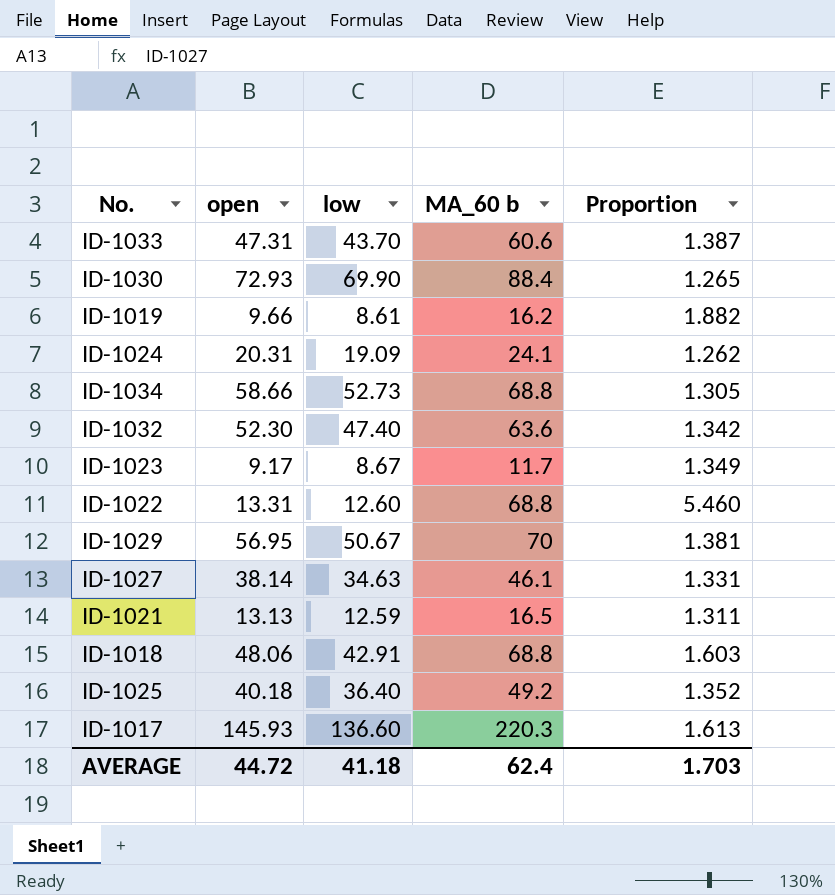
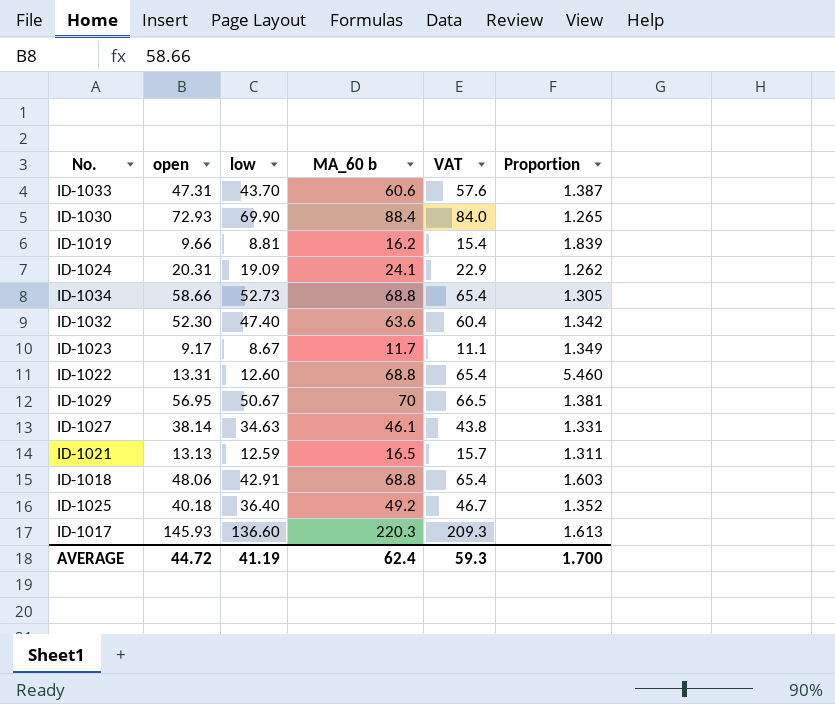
column VAT | formula: none -> [MA_60 b] * 0.95
ID-1019 | low: 8.61 -> 8.81
ID-1019 | Proportion: 1.882 -> 1.839
AVERAGE | low: 41.18 -> 41.19
AVERAGE | Proportion: 1.703 -> 1.700

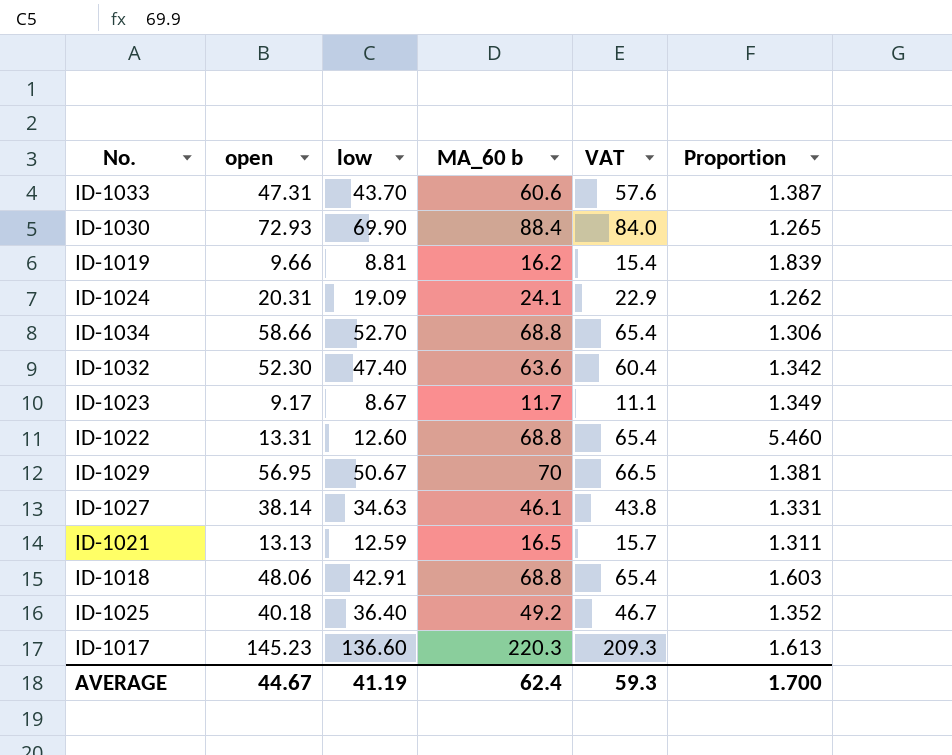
ID-1034 | low: 52.73 -> 52.70
ID-1034 | Proportion: 1.305 -> 1.306
ID-1017 | open: 145.93 -> 145.23
AVERAGE | open: 44.72 -> 44.67

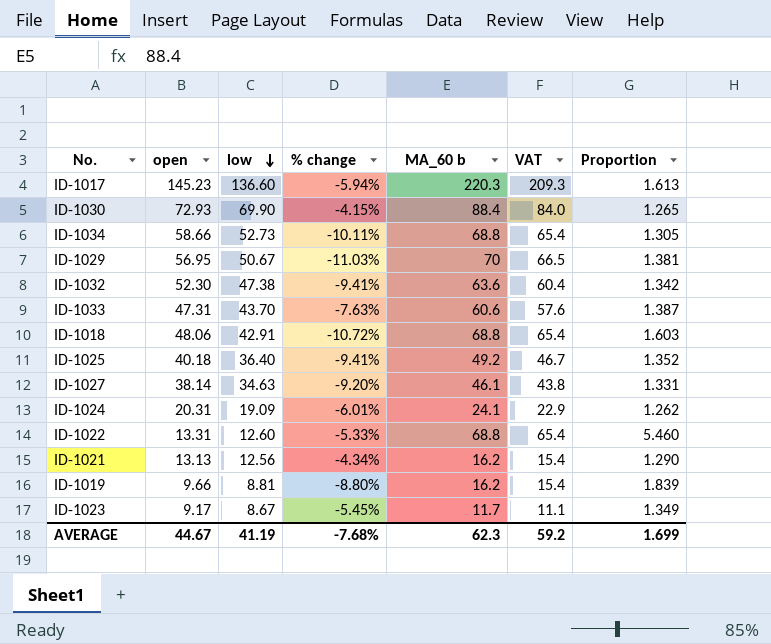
row order: none -> low descending
column % change | formula: none -> ([low] - [open]) / [open]
ID-1034 | low: 52.70 -> 52.73
ID-1034 | Proportion: 1.306 -> 1.305
ID-1032 | low: 47.40 -> 47.38
ID-1021 | low: 12.59 -> 12.56
ID-1021 | MA_60 b: 16.5 -> 16.2
ID-1021 | VAT: 15.7 -> 15.4
ID-1021 | Proportion: 1.311 -> 1.290
AVERAGE | MA_60 b: 62.4 -> 62.3
AVERAGE | VAT: 59.3 -> 59.2
AVERAGE | Proportion: 1.700 -> 1.699

